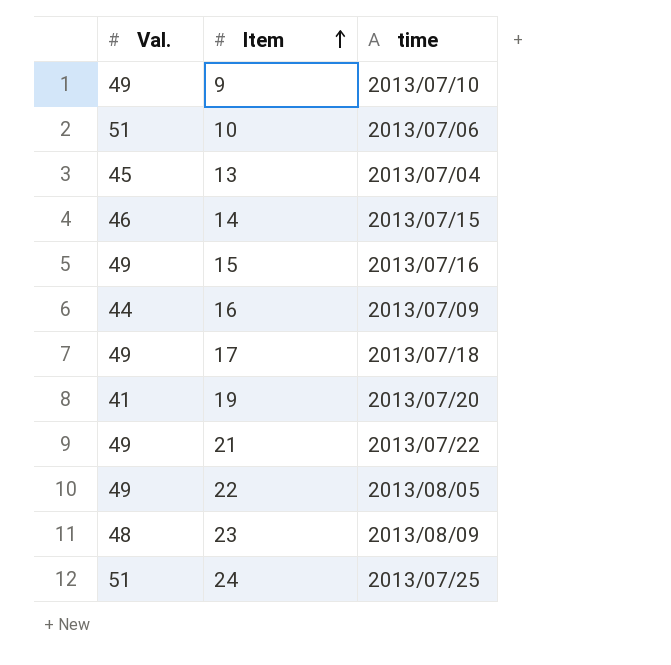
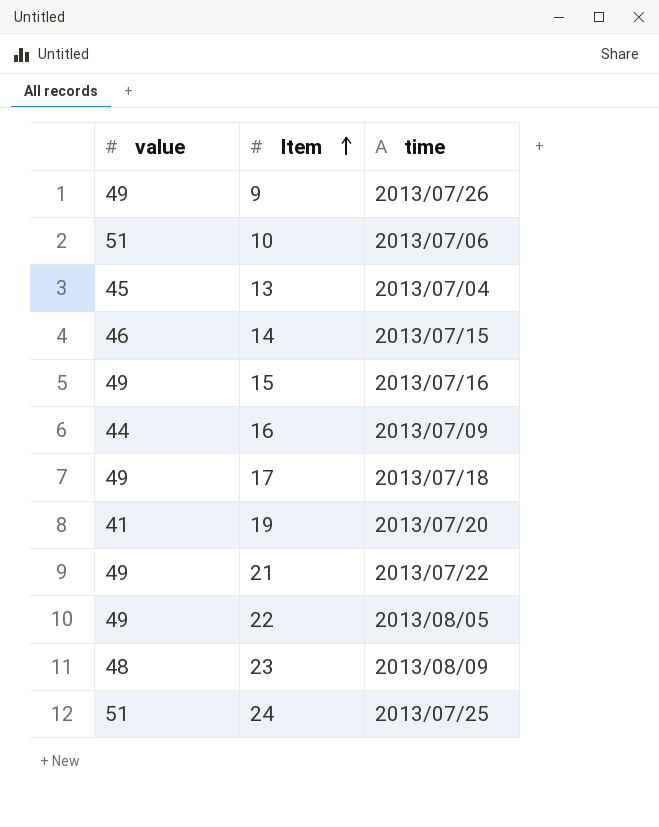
column name: Val. -> value
9 | time: 2013/07/10 -> 2013/07/26

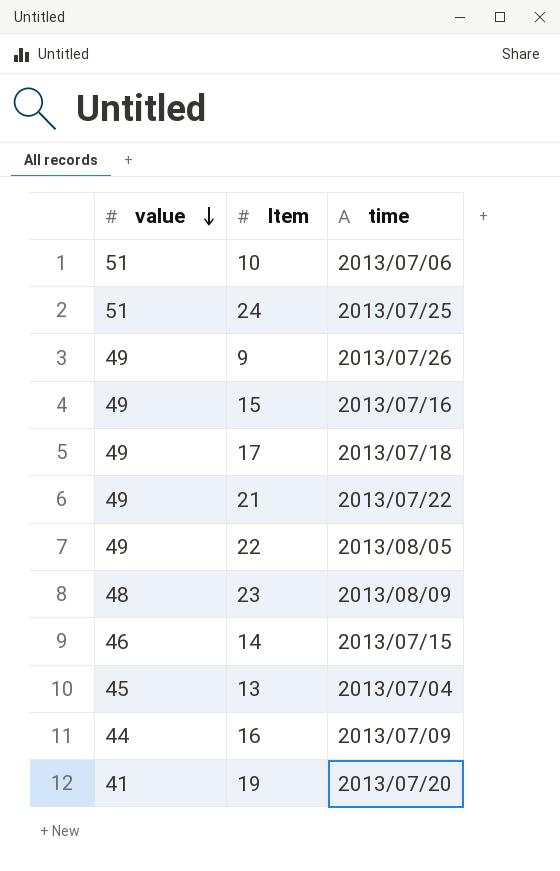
row order: Item ascending -> value descending

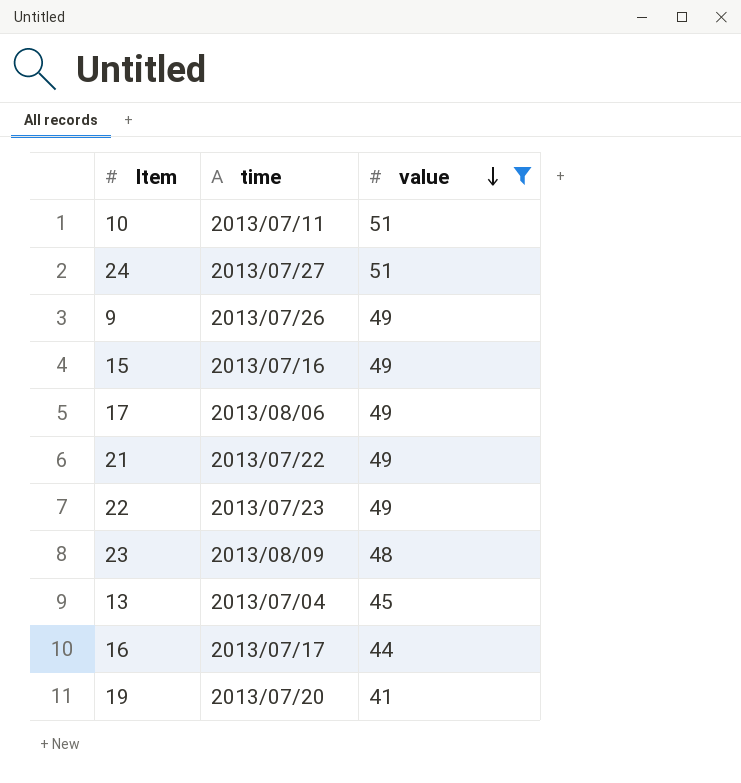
filter: none -> value != 46
column value | position: 1 -> 3
10 | time: 2013/07/06 -> 2013/07/11
24 | time: 2013/07/25 -> 2013/07/27
17 | time: 2013/07/18 -> 2013/08/06
22 | time: 2013/08/05 -> 2013/07/23
16 | time: 2013/07/09 -> 2013/07/17

